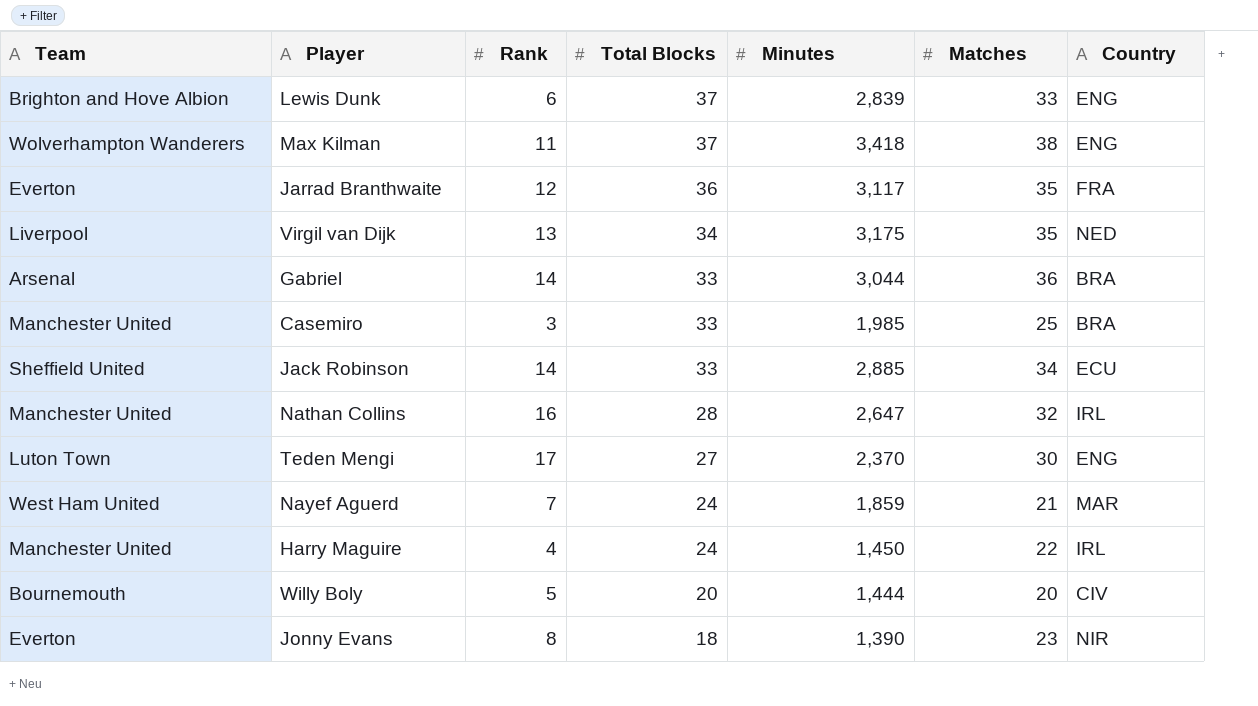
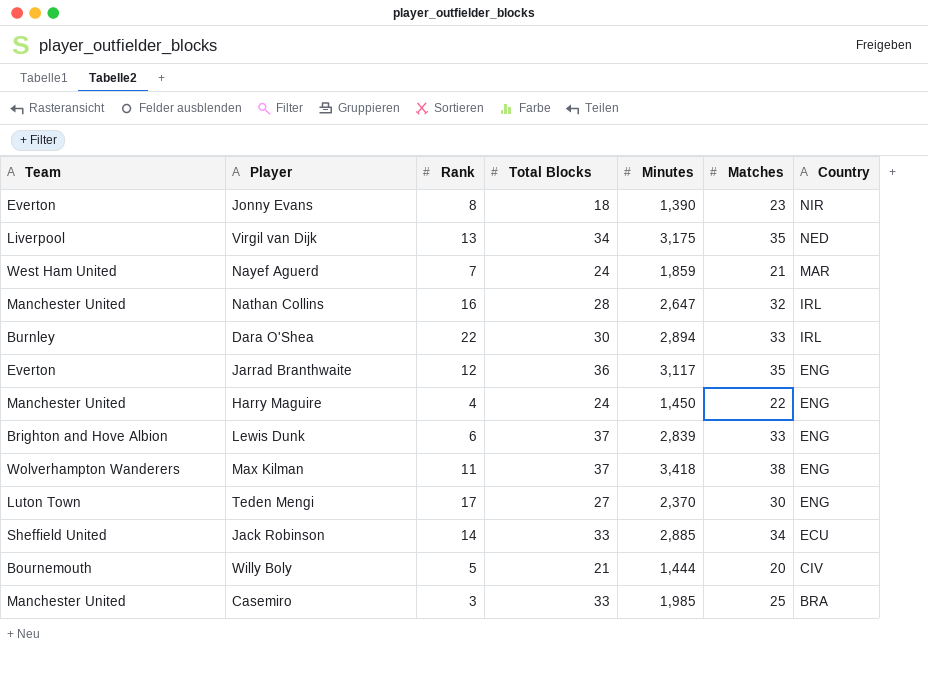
row order: Total Blocks descending -> Country descending
row Gabriel: Arsenal | 14 | 33 | 3,044 | 36 | BRA -> none
row Dara O'Shea: none -> Burnley | 22 | 30 | 2,894 | 33 | IRL
Jarrad Branthwaite | Country: FRA -> ENG
Harry Maguire | Country: IRL -> ENG
Willy Boly | Total Blocks: 20 -> 21

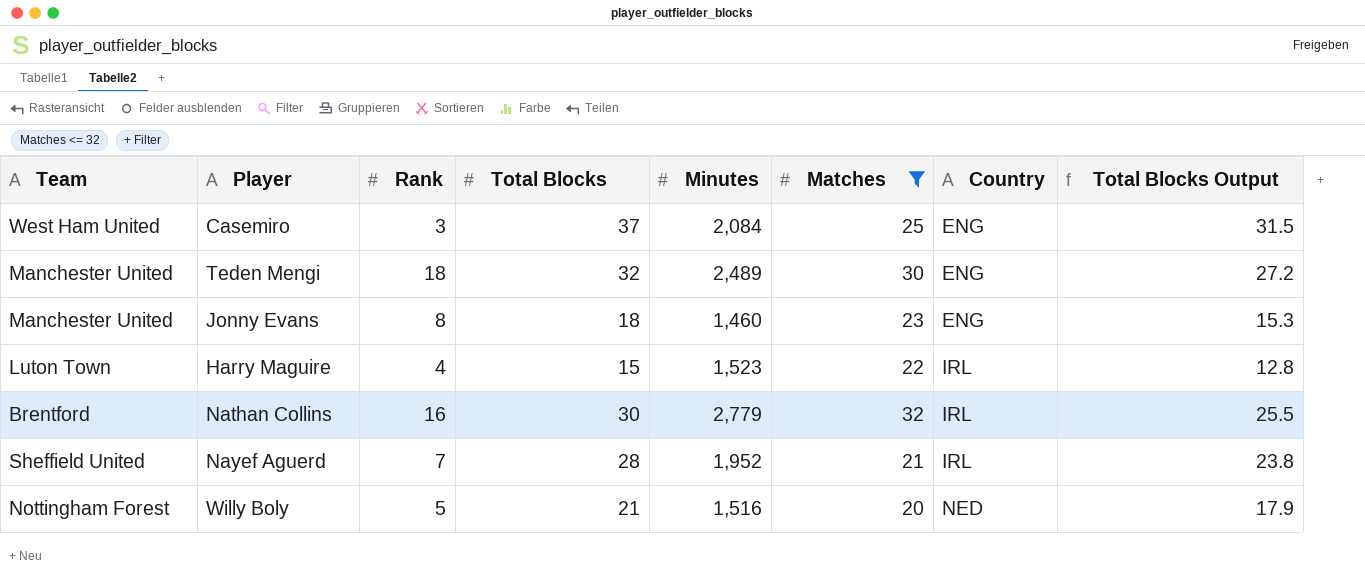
filter: none -> Matches <= 32
row order: Country descending -> Country ascending
column Total Blocks Output | formula: none -> [Total Blocks] * 0.85
Casemiro | Team: Manchester United -> West Ham United
Casemiro | Total Blocks: 33 -> 37
Casemiro | Minutes: 1,985 -> 2,084
Casemiro | Country: BRA -> ENG
Teden Mengi | Team: Luton Town -> Manchester United
Teden Mengi | Rank: 17 -> 18
Teden Mengi | Total Blocks: 27 -> 32
Teden Mengi | Minutes: 2,370 -> 2,489
Jonny Evans | Team: Everton -> Manchester United
Jonny Evans | Minutes: 1,390 -> 1,460
Jonny Evans | Country: NIR -> ENG
Harry Maguire | Team: Manchester United -> Luton Town
Harry Maguire | Total Blocks: 24 -> 15
Harry Maguire | Minutes: 1,450 -> 1,523
Harry Maguire | Country: ENG -> IRL
Nathan Collins | Team: Manchester United -> Brentford
Nathan Collins | Total Blocks: 28 -> 30
Nathan Collins | Minutes: 2,647 -> 2,779
Nayef Aguerd | Team: West Ham United -> Sheffield United
Nayef Aguerd | Total Blocks: 24 -> 28
Nayef Aguerd | Minutes: 1,859 -> 1,952
Nayef Aguerd | Country: MAR -> IRL
Willy Boly | Team: Bournemouth -> Nottingham Forest
Willy Boly | Minutes: 1,444 -> 1,516
Willy Boly | Country: CIV -> NED

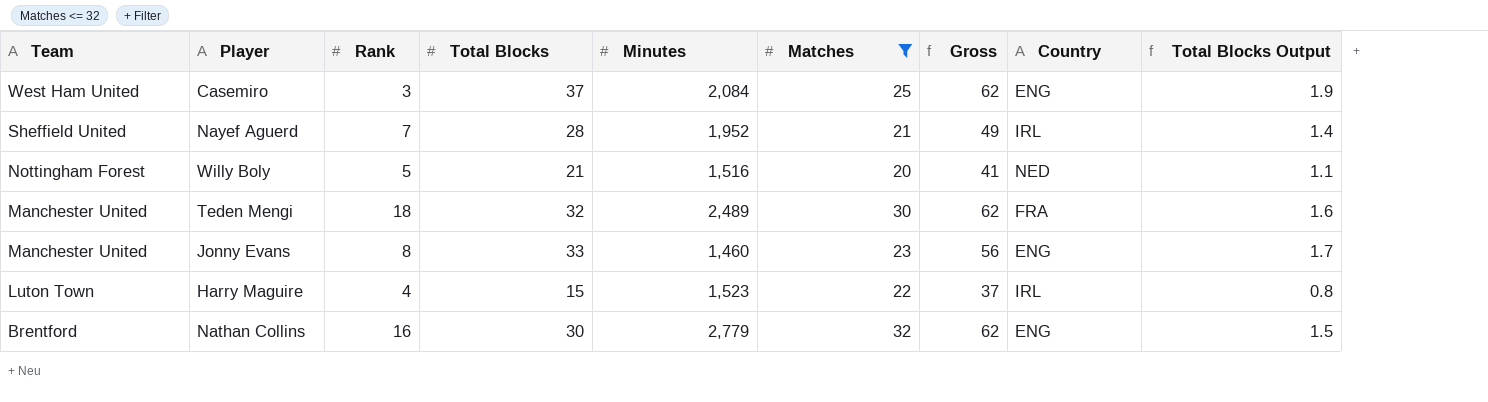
row order: Country ascending -> Team descending
column Gross | formula: none -> [Total Blocks] + [Matches]
column Total Blocks Output | formula: [Total Blocks] * 0.85 -> [Total Blocks] * 0.05
Teden Mengi | Country: ENG -> FRA
Jonny Evans | Total Blocks: 18 -> 33
Nathan Collins | Country: IRL -> ENG

